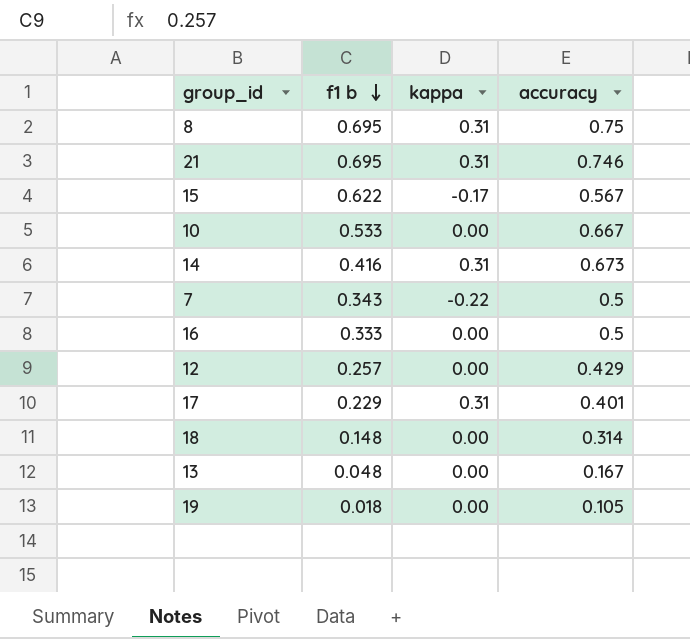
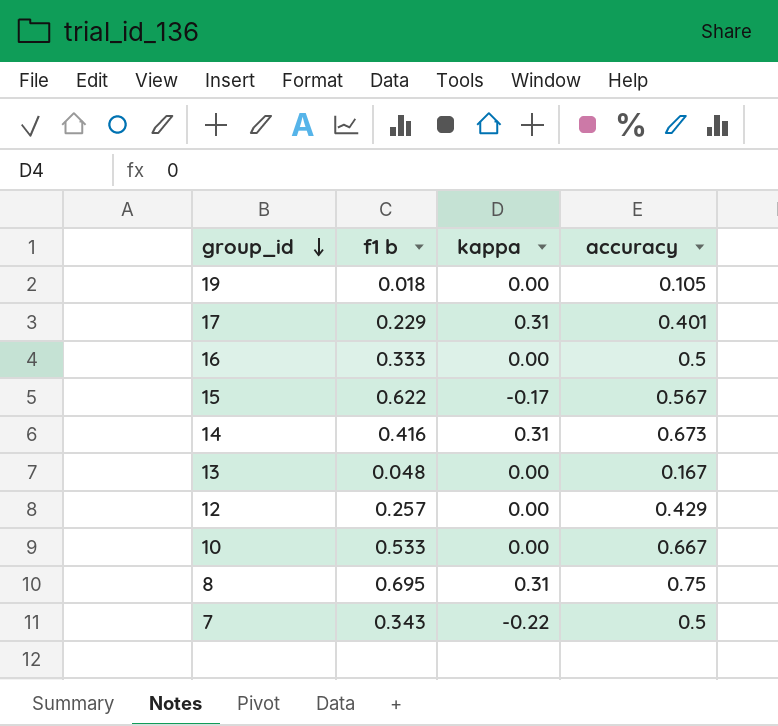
row order: f1 b descending -> group_id descending
row 21: 0.695 | 0.31 | 0.746 -> none
row 18: 0.148 | 0.00 | 0.314 -> none

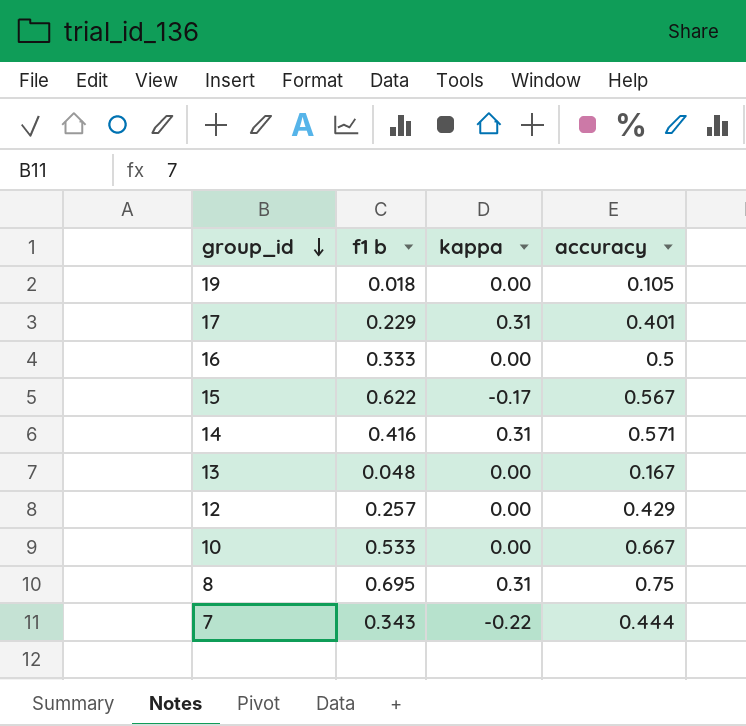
14 | accuracy: 0.673 -> 0.571
7 | accuracy: 0.5 -> 0.444

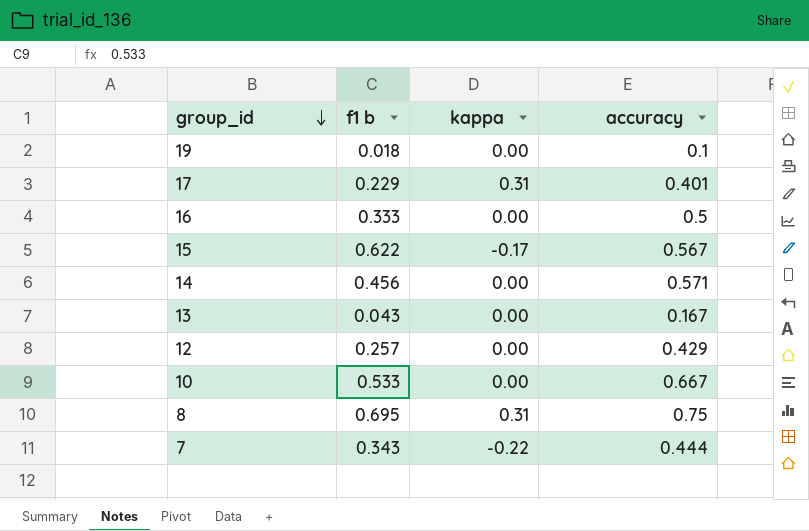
19 | accuracy: 0.105 -> 0.1
14 | f1 b: 0.416 -> 0.456
14 | kappa: 0.31 -> 0.00
13 | f1 b: 0.048 -> 0.043

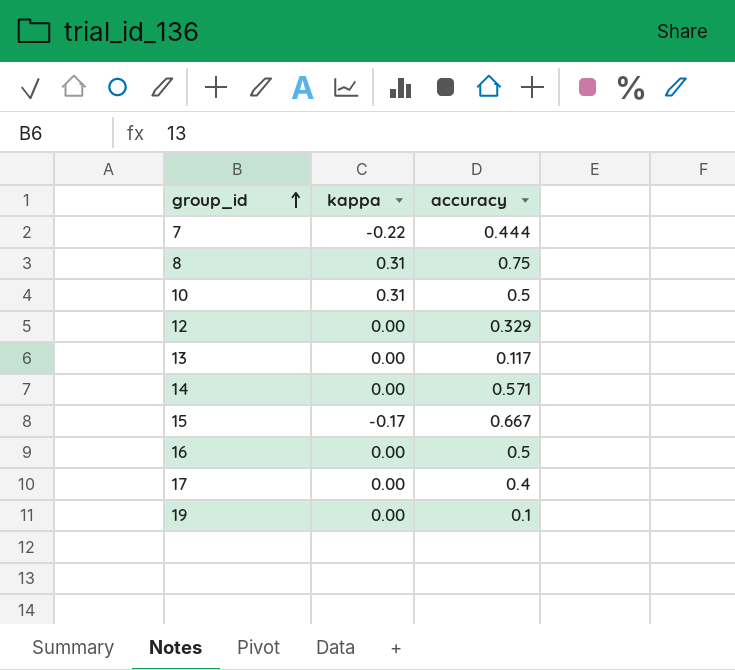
row order: group_id descending -> group_id ascending
column f1 b | position: 2 -> none
10 | kappa: 0.00 -> 0.31
10 | accuracy: 0.667 -> 0.5
12 | accuracy: 0.429 -> 0.329
13 | accuracy: 0.167 -> 0.117
15 | accuracy: 0.567 -> 0.667
17 | kappa: 0.31 -> 0.00
17 | accuracy: 0.401 -> 0.4

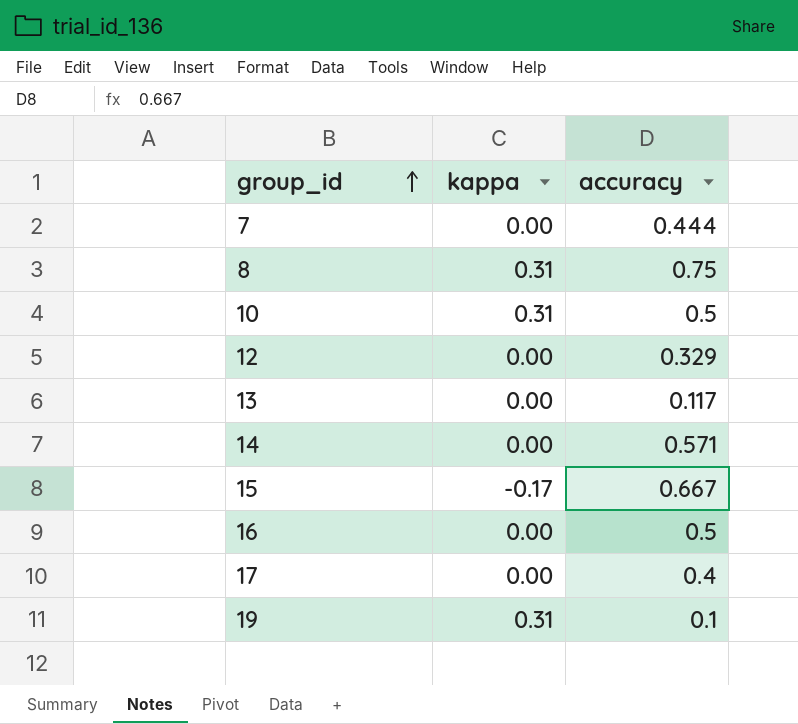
7 | kappa: -0.22 -> 0.00
19 | kappa: 0.00 -> 0.31

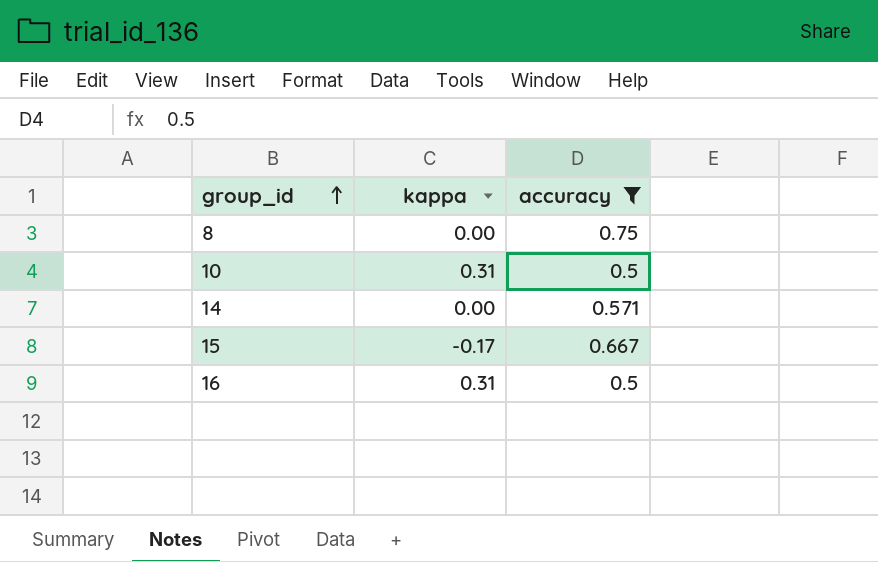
filter: none -> accuracy >= 0.5
8 | kappa: 0.31 -> 0.00
16 | kappa: 0.00 -> 0.31

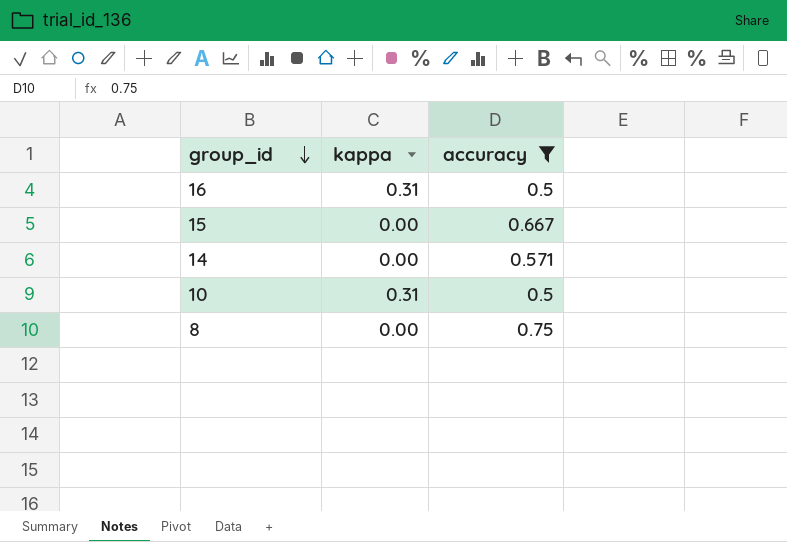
row order: group_id ascending -> group_id descending
15 | kappa: -0.17 -> 0.00

